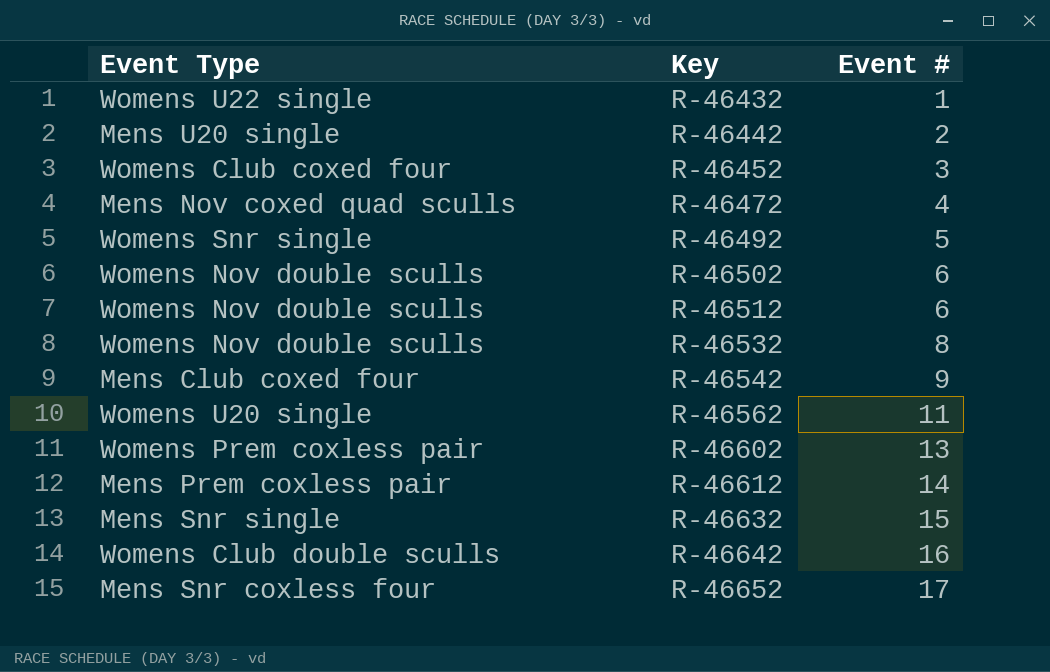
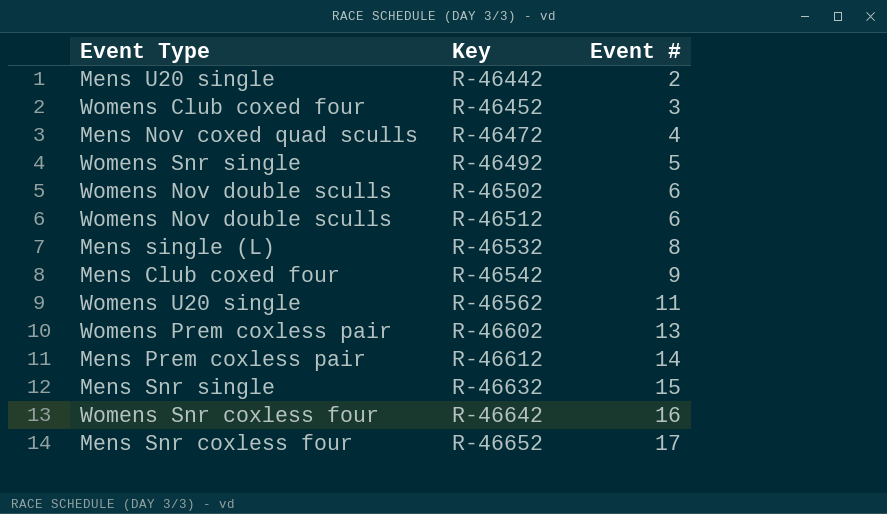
row R-46432: Womens U22 single | 1 -> none
R-46532 | Event Type: Womens Nov double sculls -> Mens single (L)
R-46642 | Event Type: Womens Club double sculls -> Womens Snr coxless four

